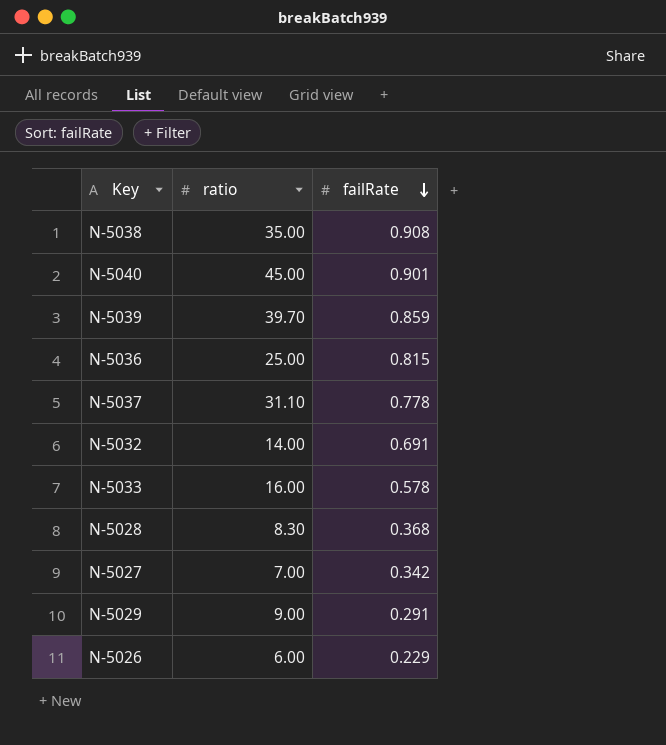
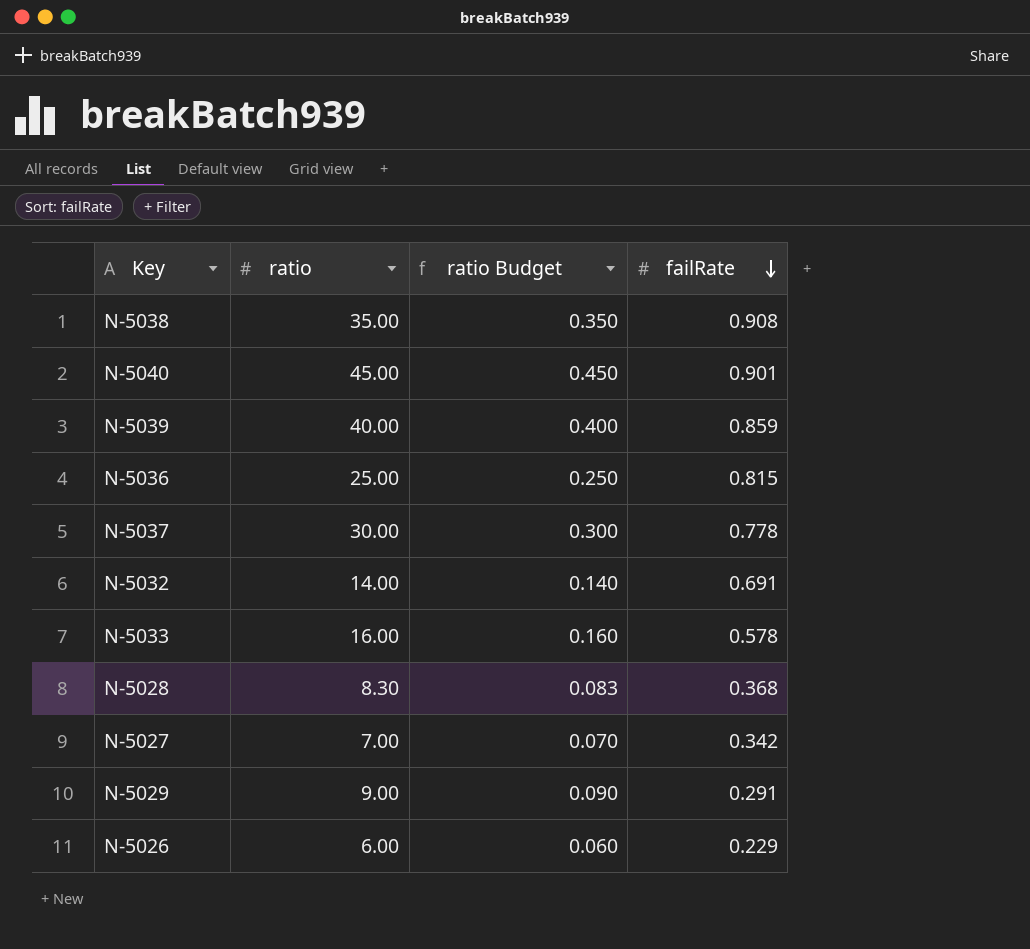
column ratio Budget | formula: none -> [ratio] * 0.01
N-5039 | ratio: 39.70 -> 40.00
N-5037 | ratio: 31.10 -> 30.00

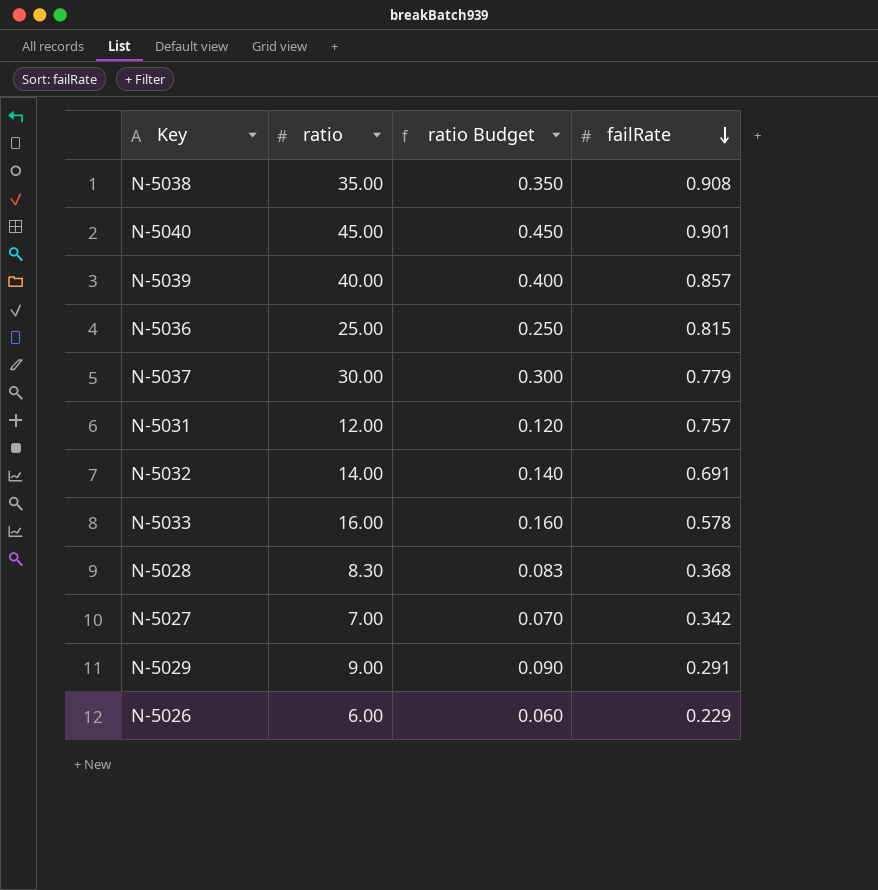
N-5039 | failRate: 0.859 -> 0.857
N-5037 | failRate: 0.778 -> 0.779
row N-5031: none -> 12.00 | 0.120 | 0.757

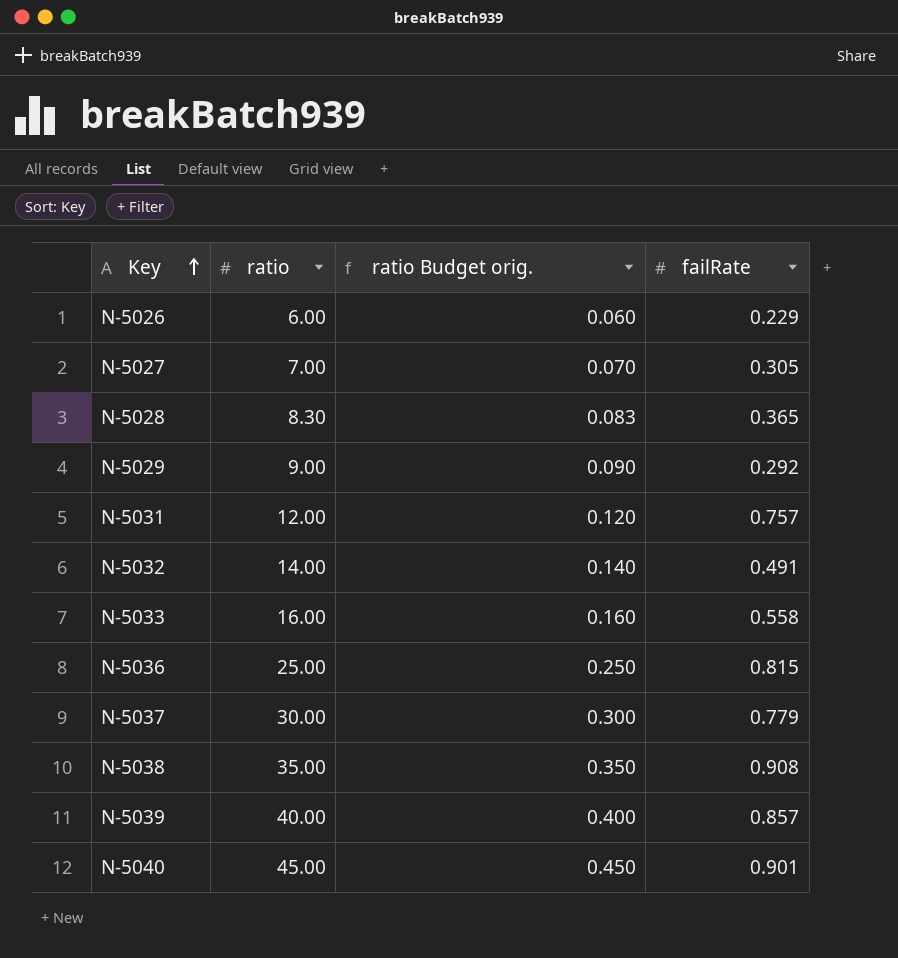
row order: failRate descending -> Key ascending
column name: ratio Budget -> ratio Budget orig.
N-5027 | failRate: 0.342 -> 0.305
N-5028 | failRate: 0.368 -> 0.365
N-5029 | failRate: 0.291 -> 0.292
N-5032 | failRate: 0.691 -> 0.491
N-5033 | failRate: 0.578 -> 0.558

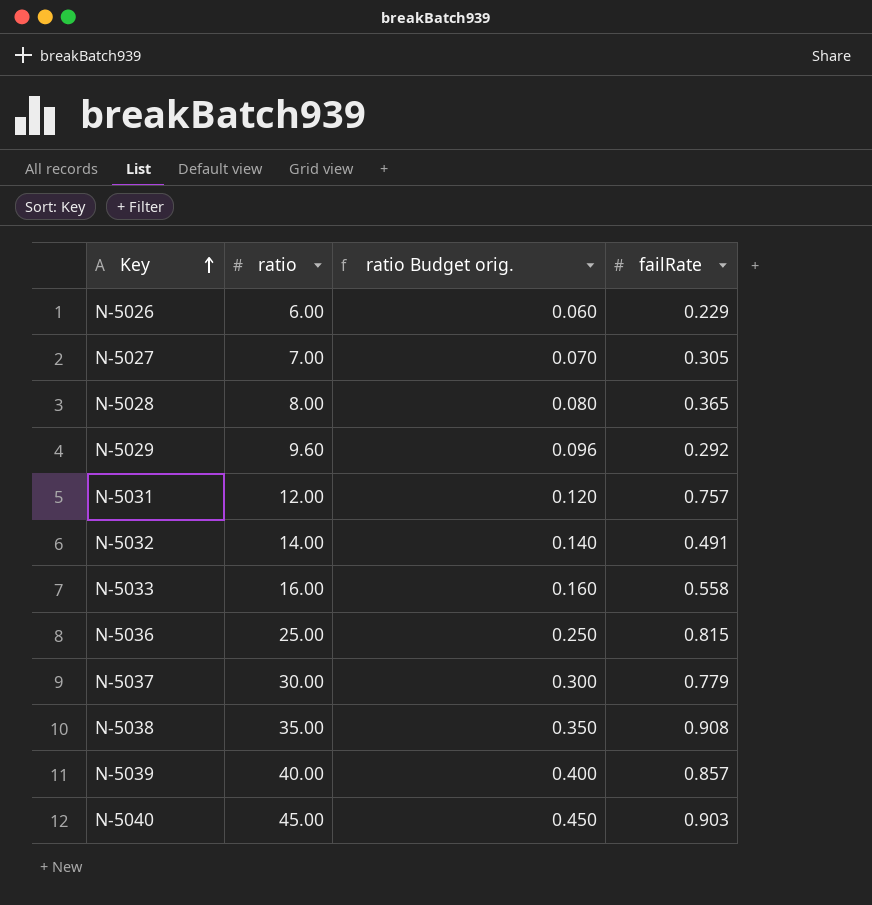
N-5028 | ratio: 8.30 -> 8.00
N-5028 | ratio Budget orig.: 0.083 -> 0.080
N-5029 | ratio: 9.00 -> 9.60
N-5029 | ratio Budget orig.: 0.090 -> 0.096
N-5040 | failRate: 0.901 -> 0.903

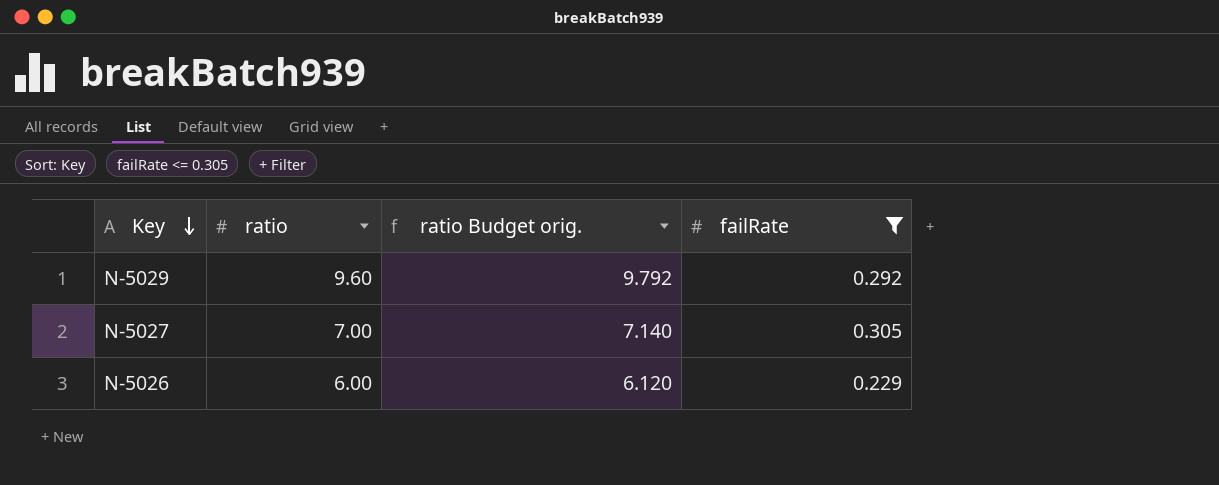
filter: none -> failRate <= 0.305
row order: Key ascending -> Key descending
column ratio Budget orig. | formula: [ratio] * 0.01 -> [ratio] * 1.02

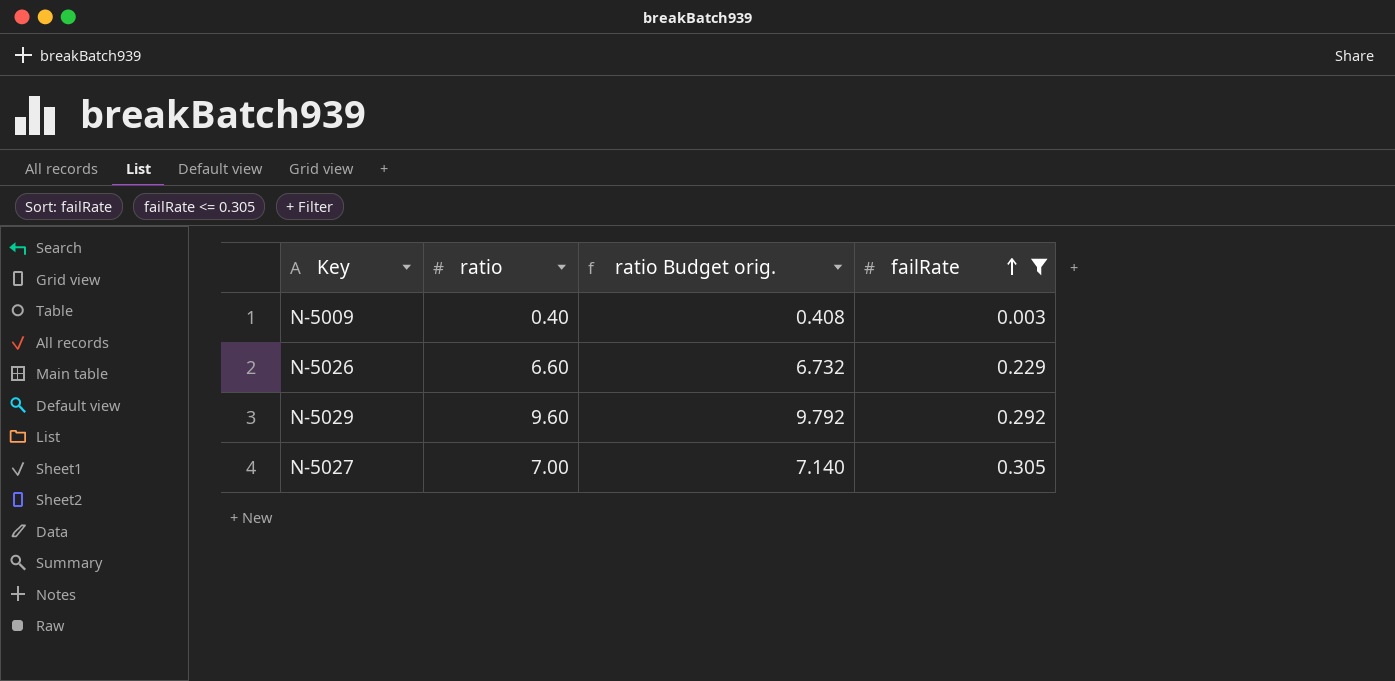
row order: Key descending -> failRate ascending
row N-5009: none -> 0.40 | 0.408 | 0.003
N-5026 | ratio: 6.00 -> 6.60
N-5026 | ratio Budget orig.: 6.120 -> 6.732

